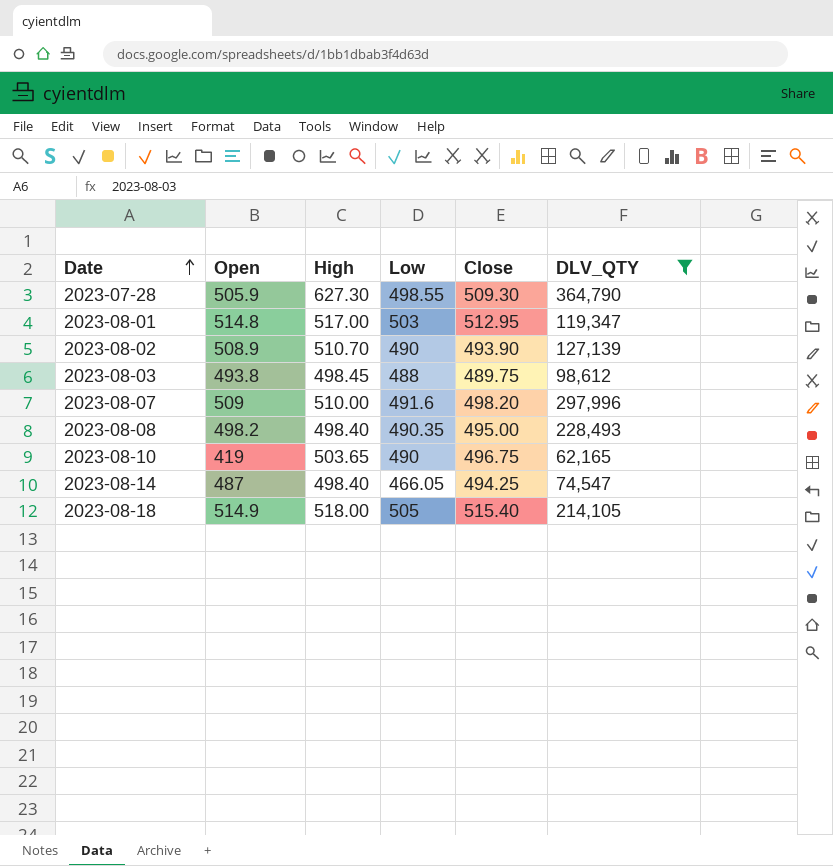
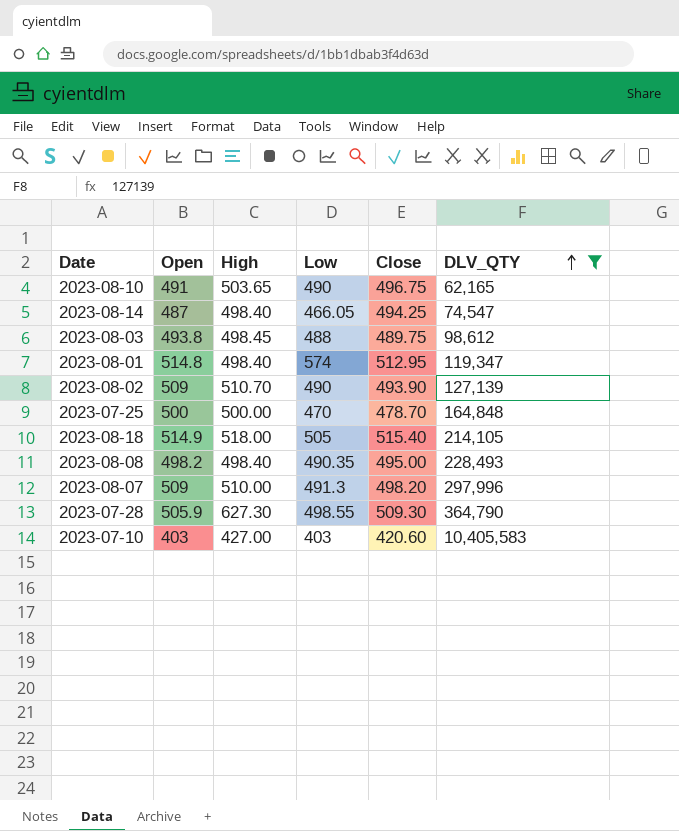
row order: Date ascending -> DLV_QTY ascending
2023-08-10 | Open: 419 -> 491
2023-08-01 | High: 517.00 -> 498.40
2023-08-01 | Low: 503 -> 574
2023-08-02 | Open: 508.9 -> 509
row 2023-07-25: none -> 500 | 500.00 | 470 | 478.70 | 164,848
2023-08-07 | Low: 491.6 -> 491.3
row 2023-07-10: none -> 403 | 427.00 | 403 | 420.60 | 10,405,583

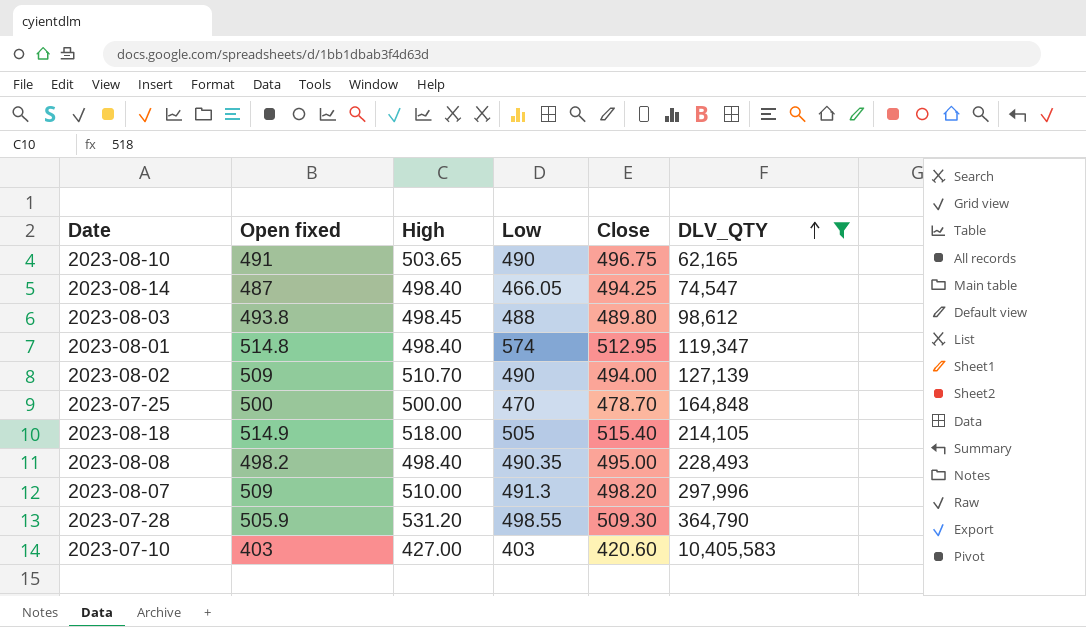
column name: Open -> Open fixed
2023-08-03 | Close: 489.75 -> 489.80
2023-08-02 | Close: 493.90 -> 494.00
2023-07-28 | High: 627.30 -> 531.20

